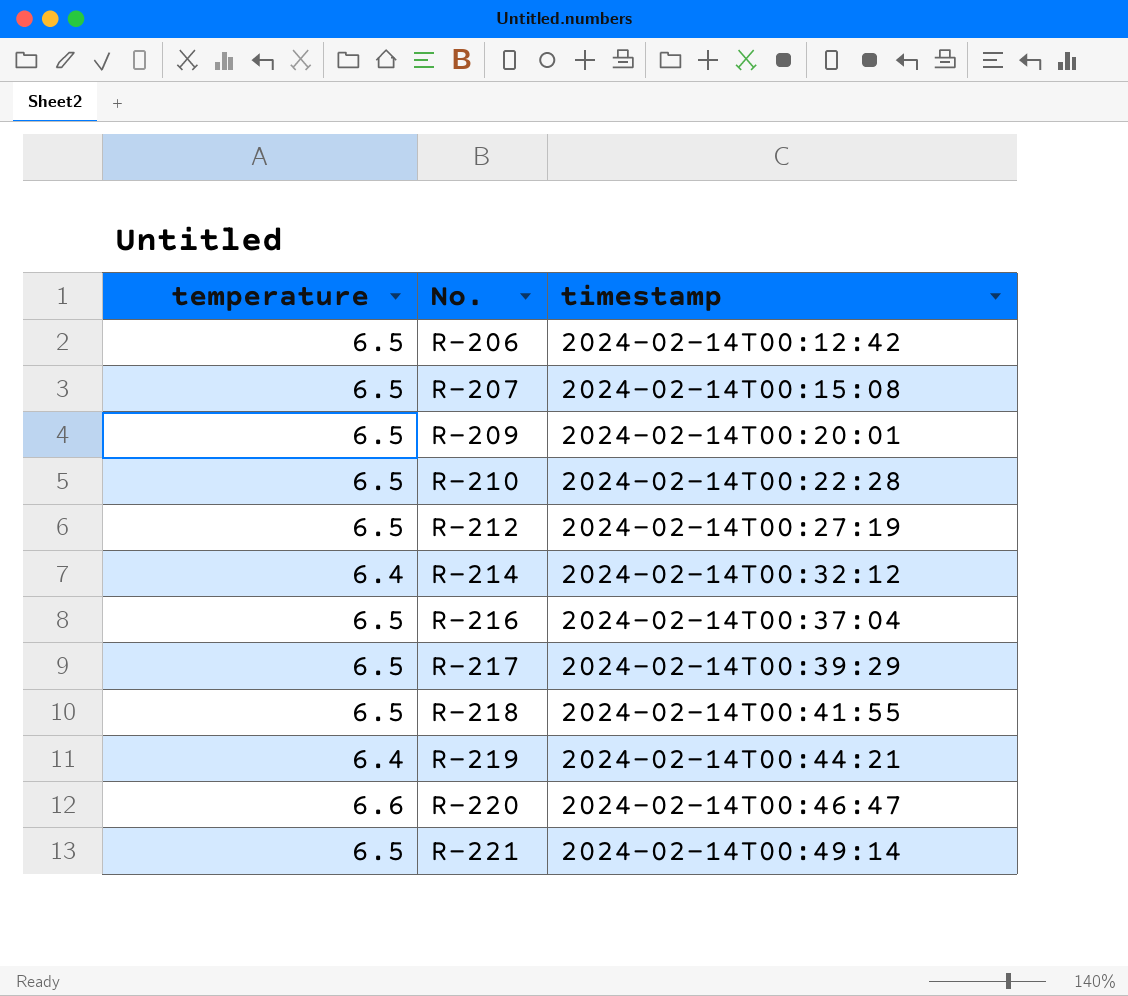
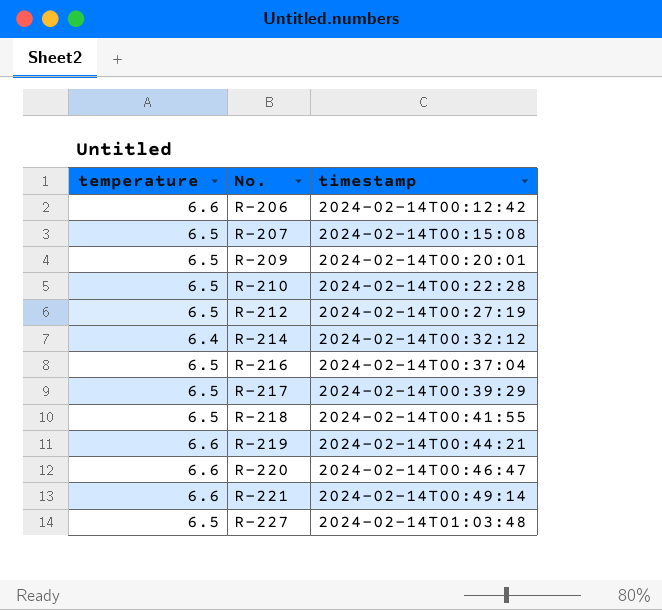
R-206 | temperature: 6.5 -> 6.6
R-219 | temperature: 6.4 -> 6.6
R-221 | temperature: 6.5 -> 6.6
row R-227: none -> 6.5 | 2024-02-14T01:03:48

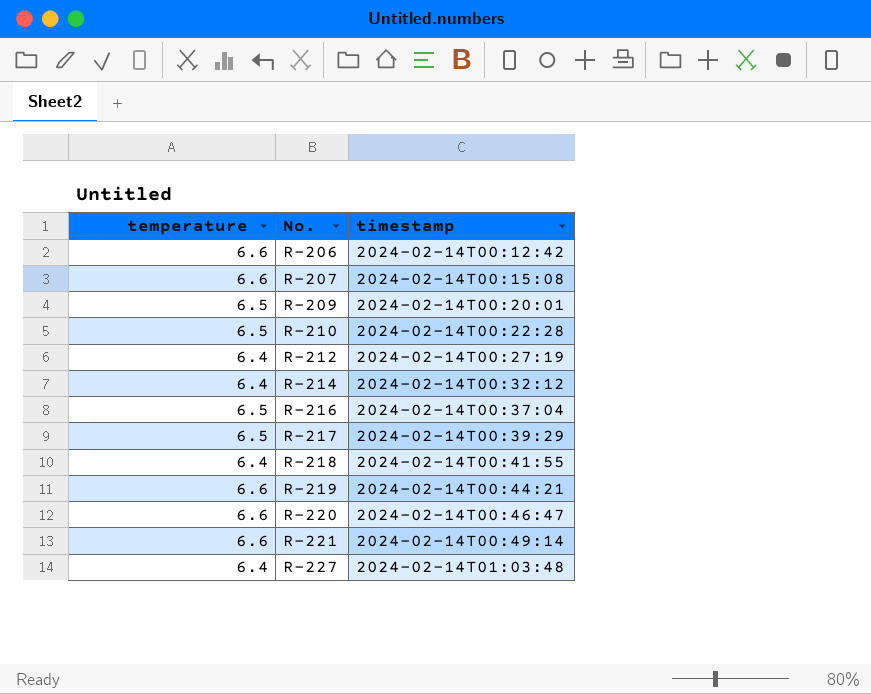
R-207 | temperature: 6.5 -> 6.6
R-212 | temperature: 6.5 -> 6.4
R-218 | temperature: 6.5 -> 6.4
R-227 | temperature: 6.5 -> 6.4

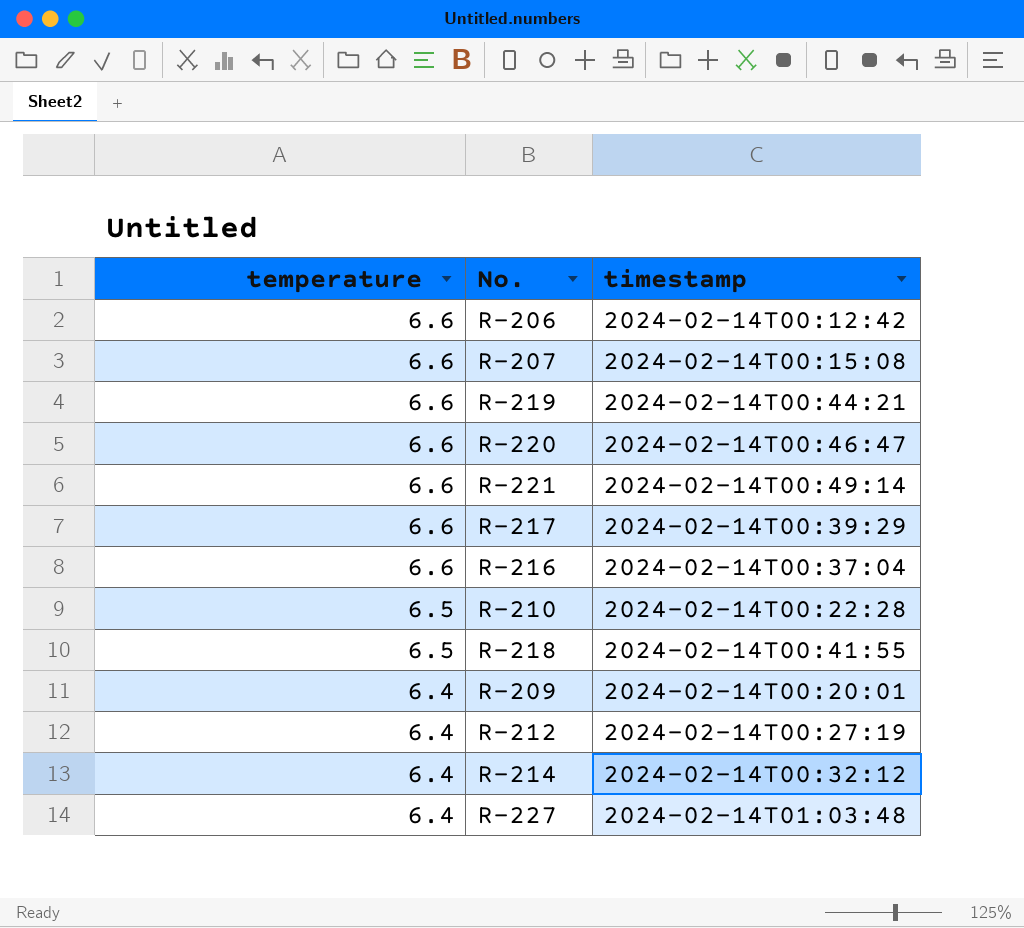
row order: No. ascending -> temperature descending
R-217 | temperature: 6.5 -> 6.6
R-216 | temperature: 6.5 -> 6.6
R-218 | temperature: 6.4 -> 6.5
R-209 | temperature: 6.5 -> 6.4

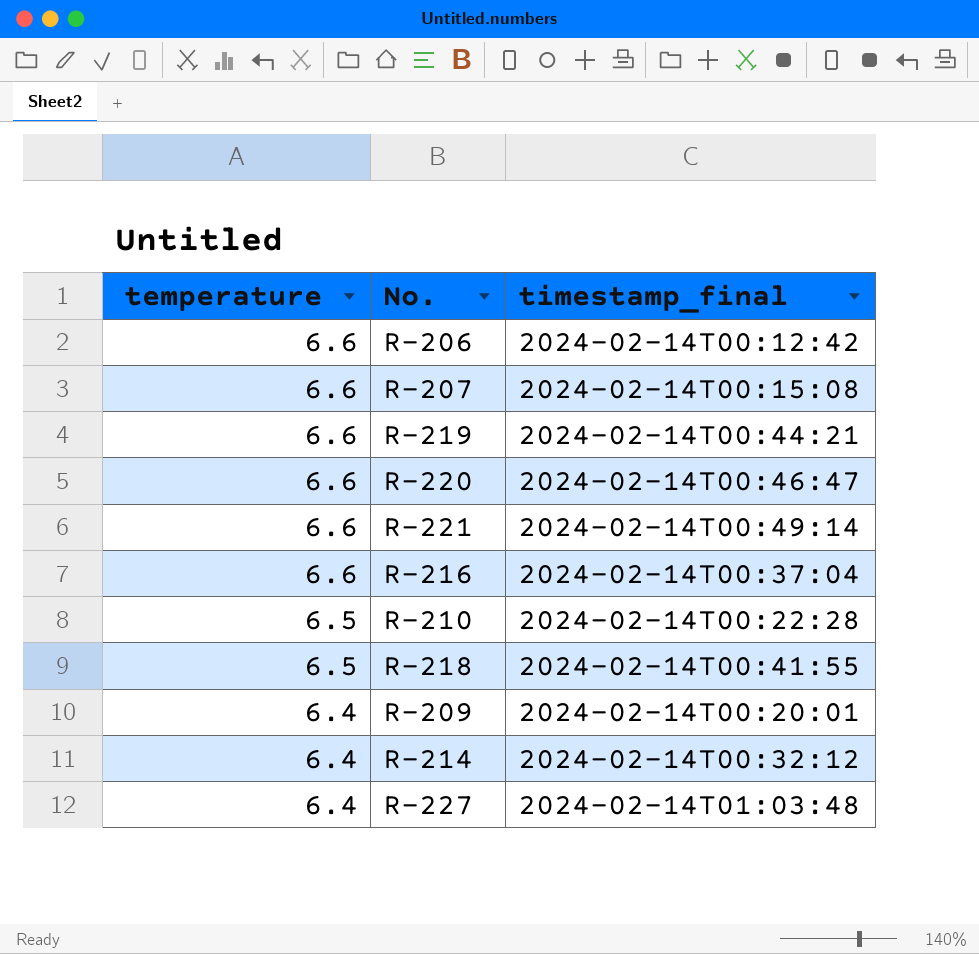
column name: timestamp -> timestamp_final
row R-217: 6.6 | 2024-02-14T00:39:29 -> none
row R-212: 6.4 | 2024-02-14T00:27:19 -> none

